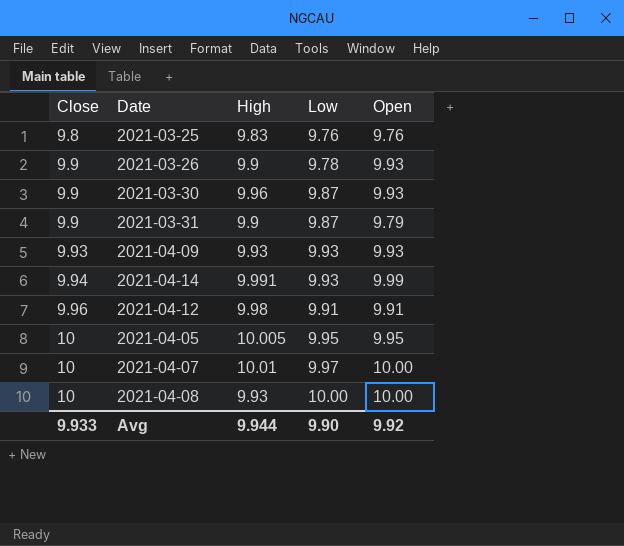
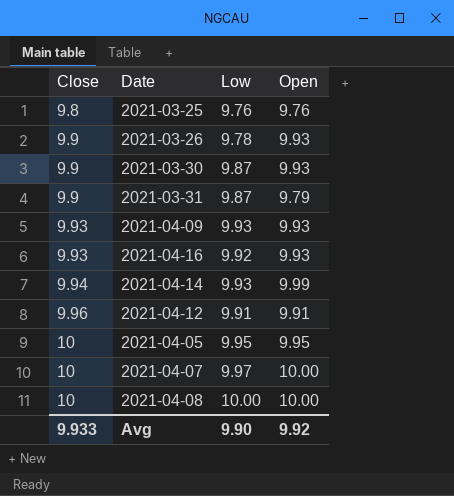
column High | position: 3 -> none
row 2021-04-16: none -> 9.93 | 9.92 | 9.93

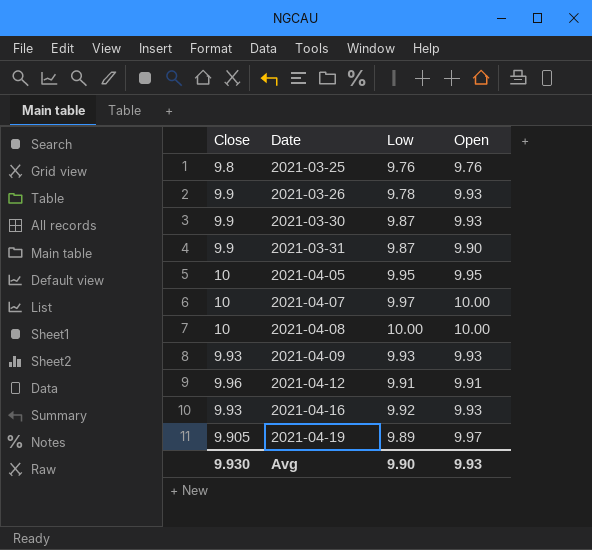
row order: Close ascending -> Date ascending
row 2021-04-14: 9.94 | 9.93 | 9.99 -> none
2021-03-31 | Open: 9.79 -> 9.90
row 2021-04-19: none -> 9.905 | 9.89 | 9.97
Avg | Close: 9.933 -> 9.930
Avg | Open: 9.92 -> 9.93

